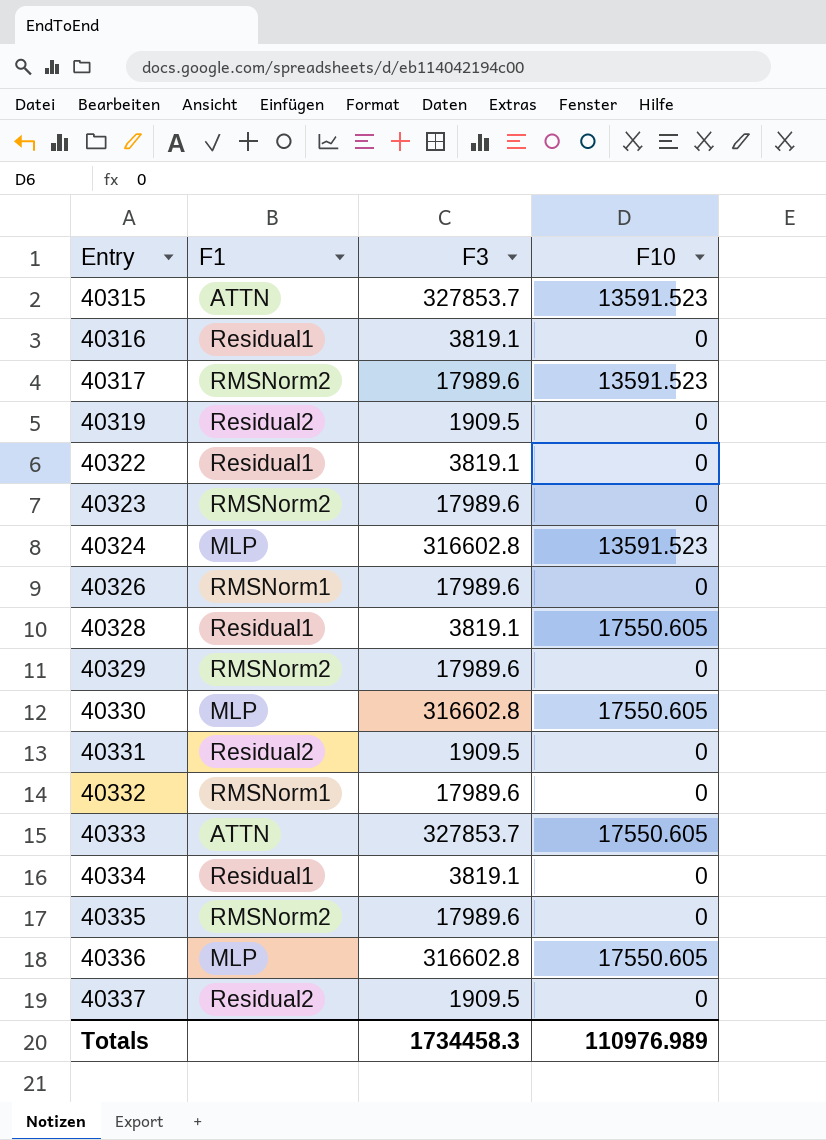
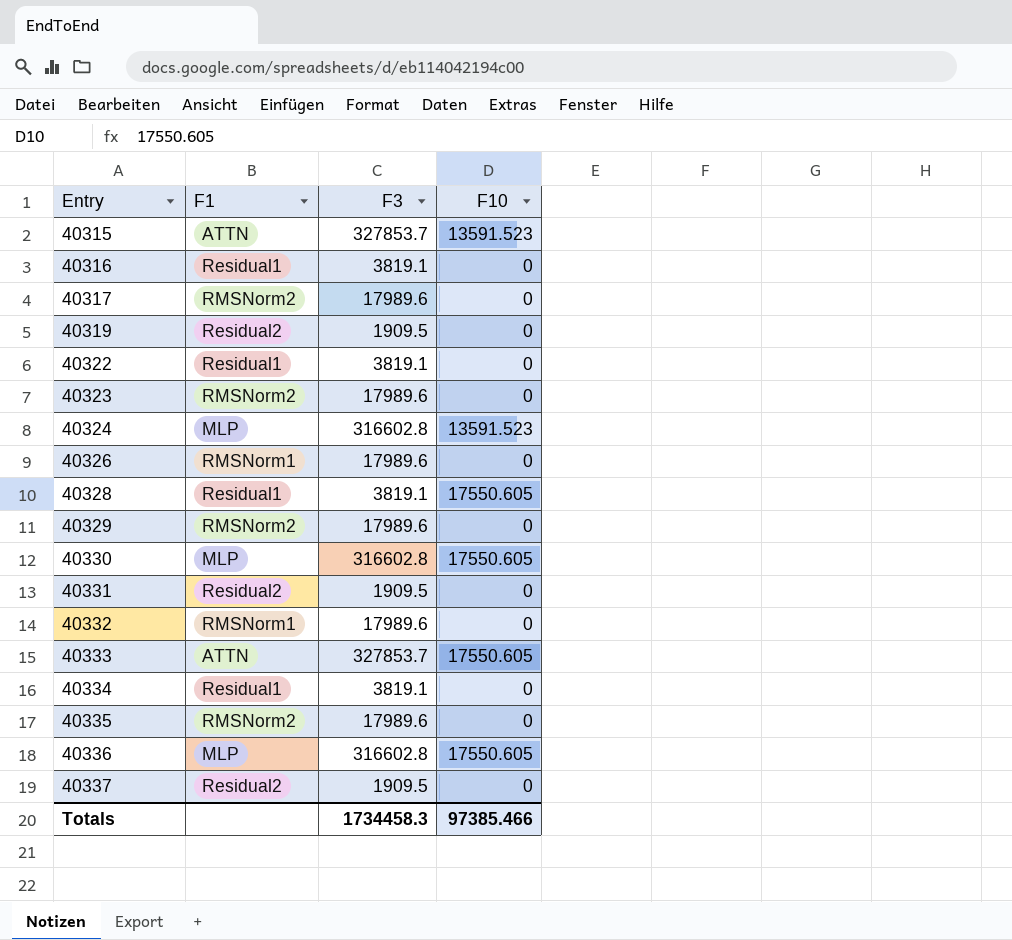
40317 | F10: 13591.523 -> 0
Totals | F10: 110976.989 -> 97385.466

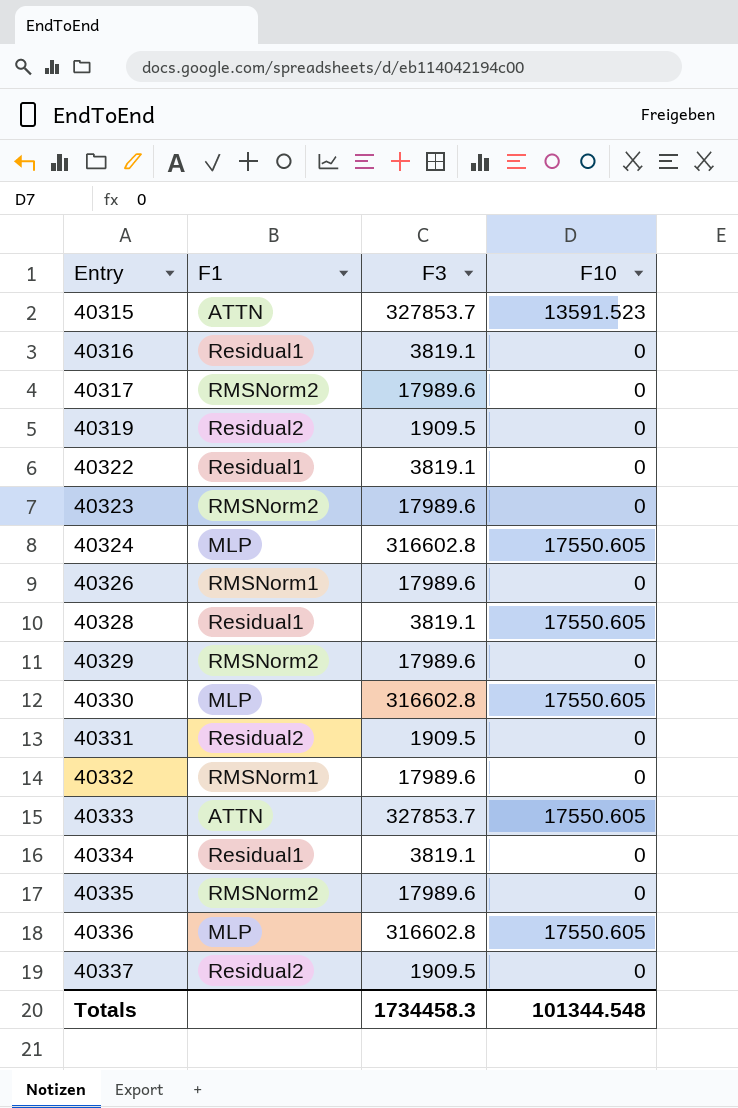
40324 | F10: 13591.523 -> 17550.605
Totals | F10: 97385.466 -> 101344.548

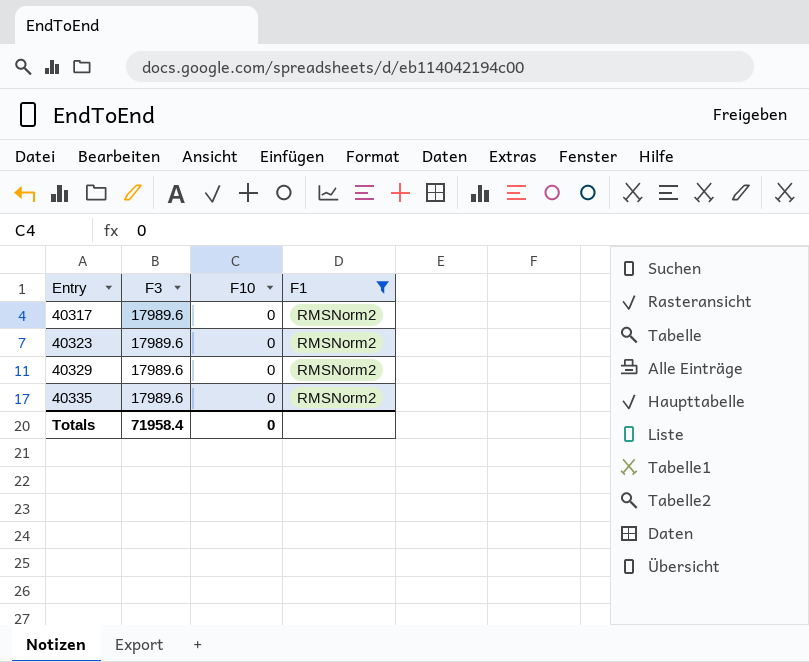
filter: none -> F1 = RMSNorm2
column F1 | position: 2 -> 4
Totals | F3: 1734458.3 -> 71958.4
Totals | F10: 101344.548 -> 0

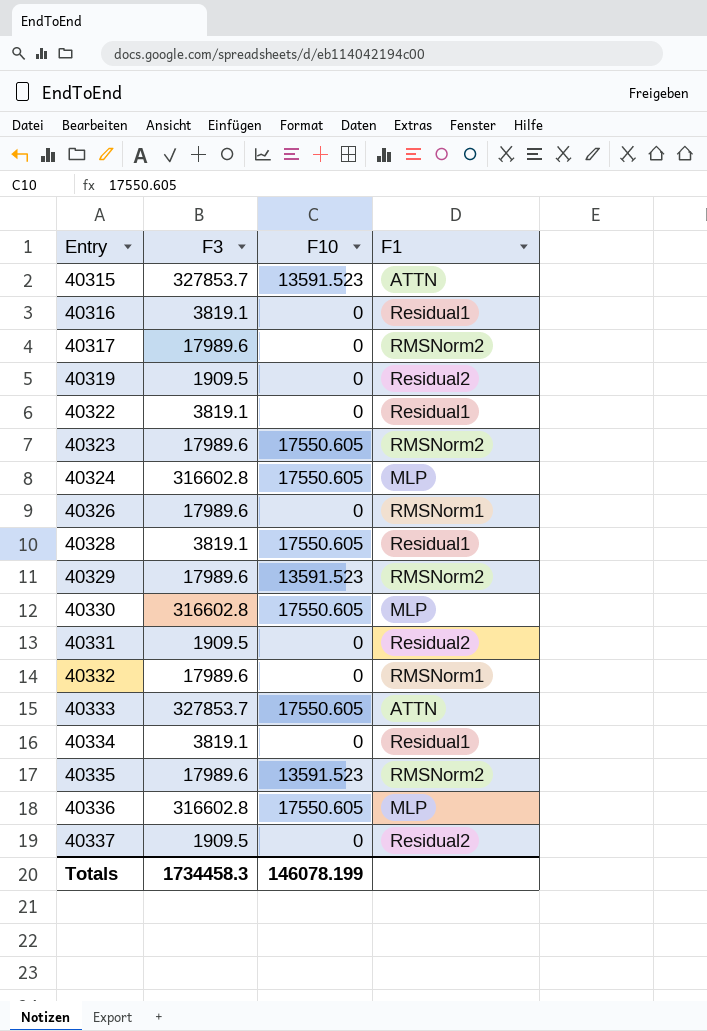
filter: F1 = RMSNorm2 -> none
40323 | F10: 0 -> 17550.605
40329 | F10: 0 -> 13591.523
40335 | F10: 0 -> 13591.523
Totals | F3: 71958.4 -> 1734458.3
Totals | F10: 0 -> 146078.199

